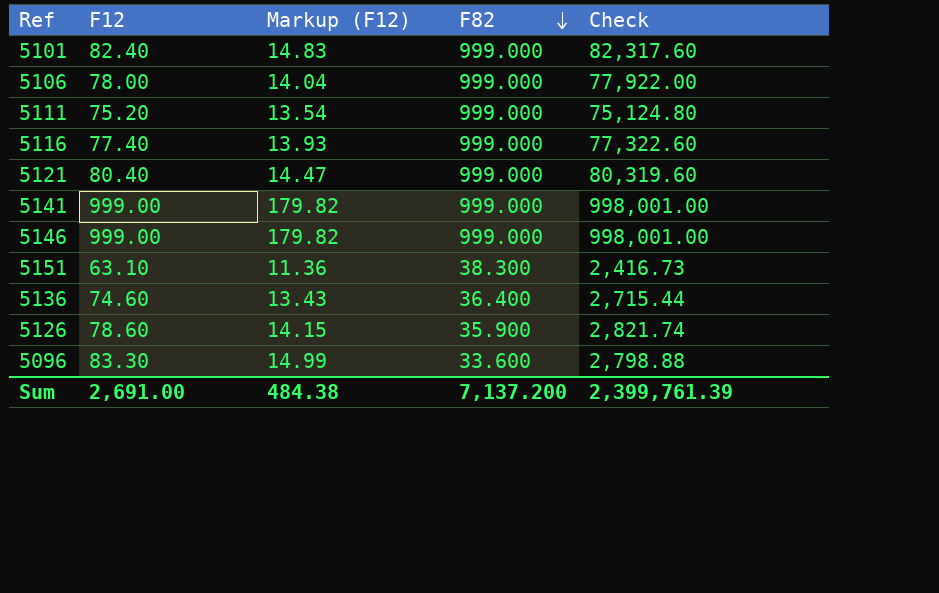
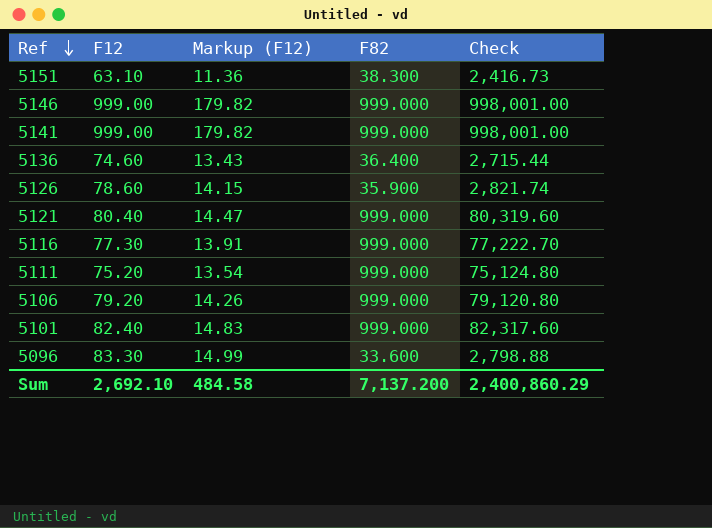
row order: F82 descending -> Ref descending
5116 | F12: 77.40 -> 77.30
5116 | Markup (F12): 13.93 -> 13.91
5116 | Check: 77,322.60 -> 77,222.70
5106 | F12: 78.00 -> 79.20
5106 | Markup (F12): 14.04 -> 14.26
5106 | Check: 77,922.00 -> 79,120.80
Sum | F12: 2,691.00 -> 2,692.10
Sum | Markup (F12): 484.38 -> 484.58
Sum | Check: 2,399,761.39 -> 2,400,860.29

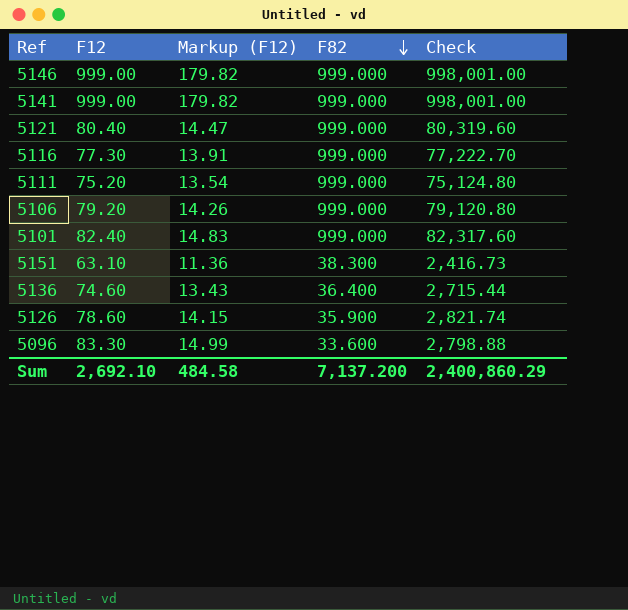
row order: Ref descending -> F82 descending

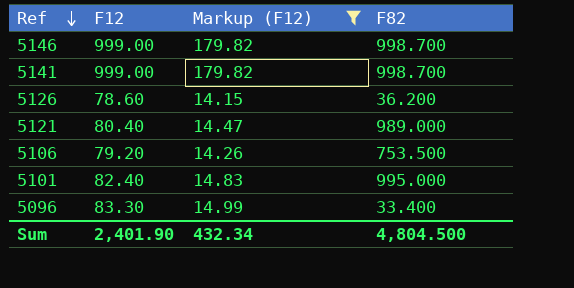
filter: none -> Markup (F12) >= 14.15
row order: F82 descending -> Ref descending
column Check | formula: [F12] * [F82] -> none
5146 | F82: 999.000 -> 998.700
5141 | F82: 999.000 -> 998.700
5126 | F82: 35.900 -> 36.200
5121 | F82: 999.000 -> 989.000
5106 | F82: 999.000 -> 753.500
5101 | F82: 999.000 -> 995.000
5096 | F82: 33.600 -> 33.400
Sum | F12: 2,692.10 -> 2,401.90
Sum | Markup (F12): 484.58 -> 432.34
Sum | F82: 7,137.200 -> 4,804.500

